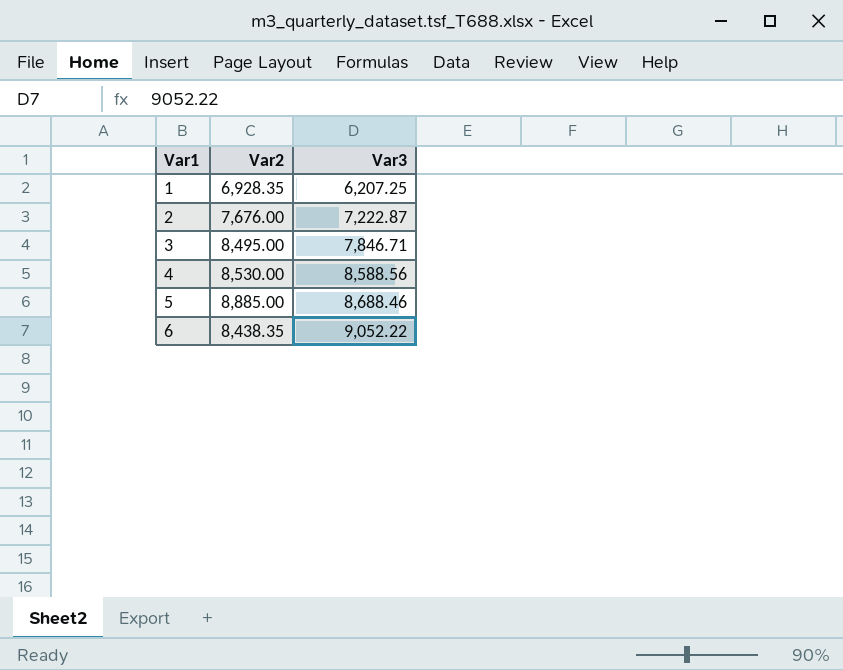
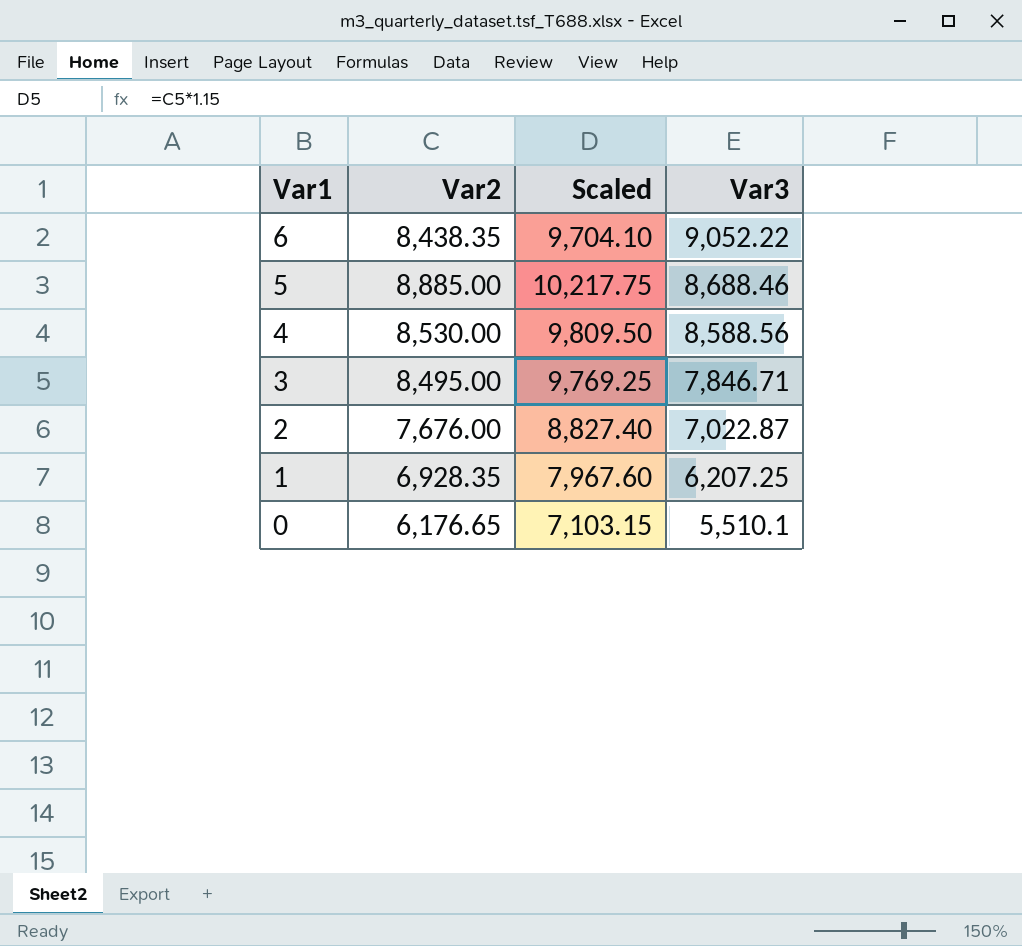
row order: Var1 ascending -> Var1 descending
column Scaled | formula: none -> [Var2] * 1.15
2 | Var3: 7,222.87 -> 7,022.87
row 0: none -> 6,176.65 | 7,103.15 | 5,510.1

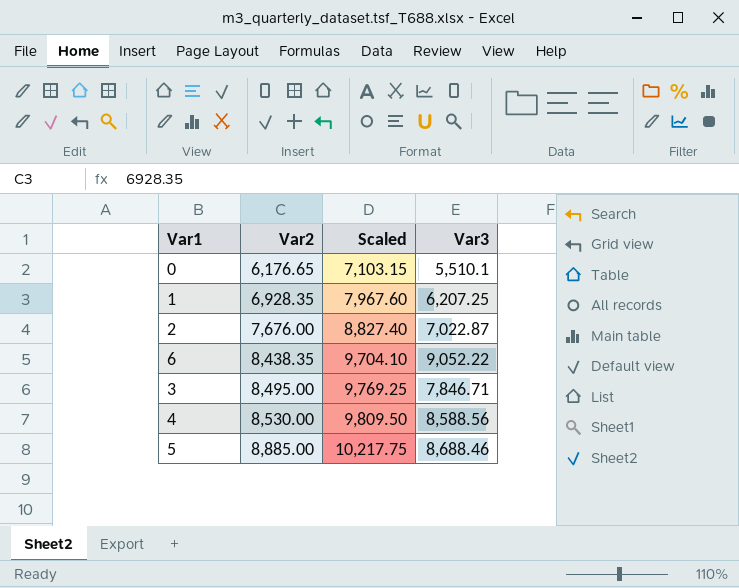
row order: Var1 descending -> Var2 ascending

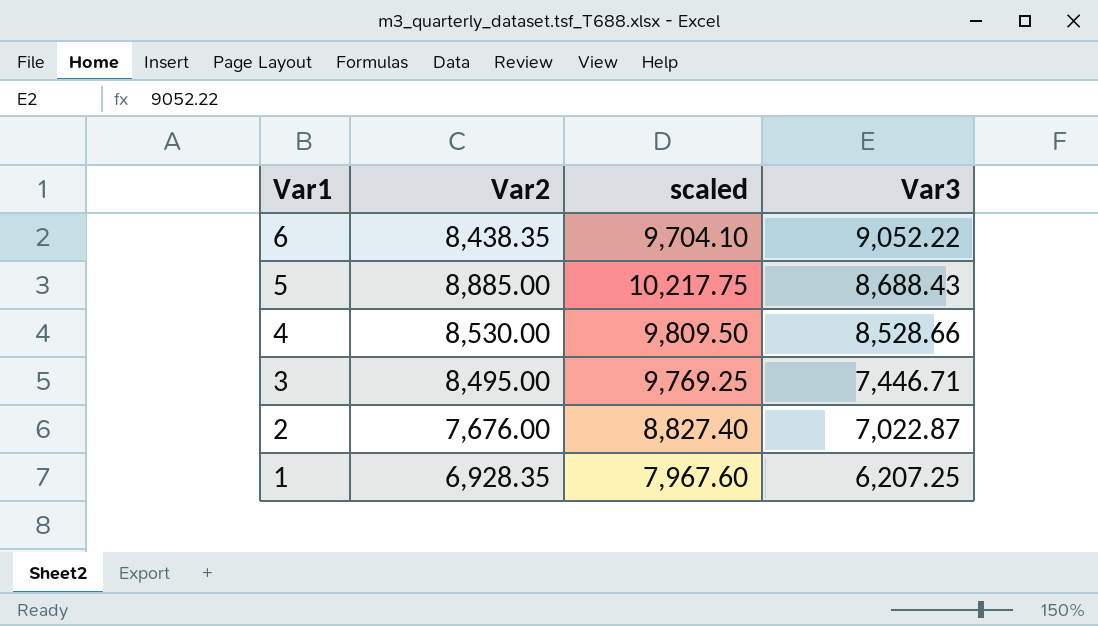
row order: Var2 ascending -> Var1 descending
column name: Scaled -> scaled
row 0: 6,176.65 | 7,103.15 | 5,510.1 -> none
5 | Var3: 8,688.46 -> 8,688.43
4 | Var3: 8,588.56 -> 8,528.66
3 | Var3: 7,846.71 -> 7,446.71

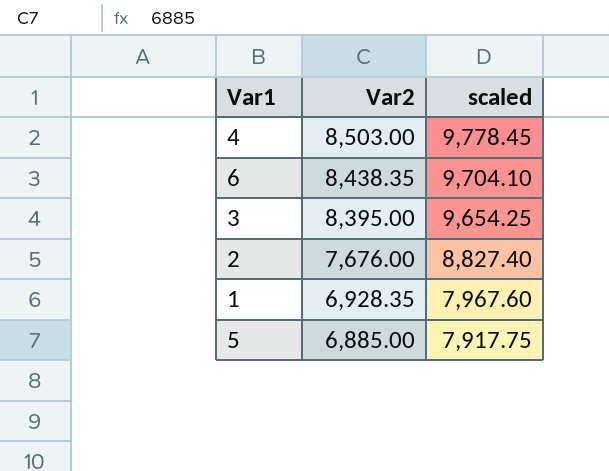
row order: Var1 descending -> Var2 descending
column Var3 | position: 4 -> none
4 | Var2: 8,530.00 -> 8,503.00
4 | scaled: 9,809.50 -> 9,778.45
3 | Var2: 8,495.00 -> 8,395.00
3 | scaled: 9,769.25 -> 9,654.25
5 | Var2: 8,885.00 -> 6,885.00
5 | scaled: 10,217.75 -> 7,917.75

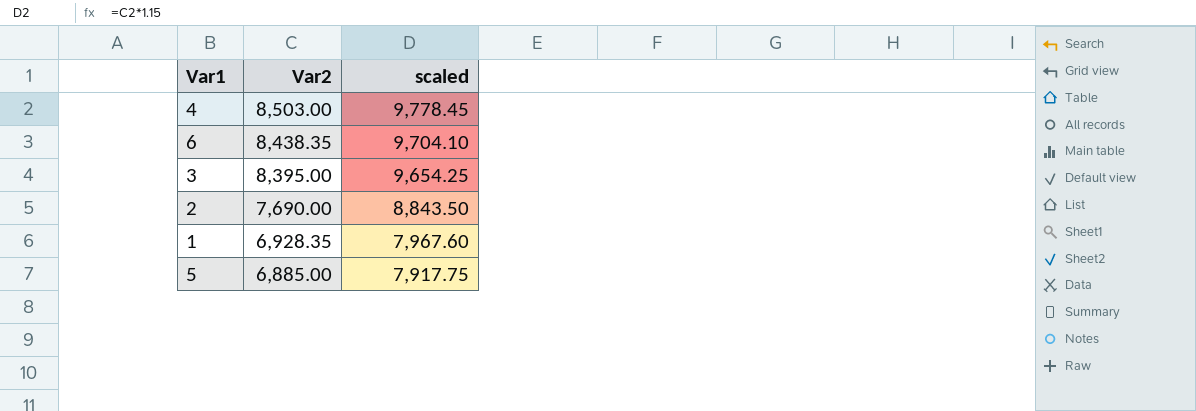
2 | Var2: 7,676.00 -> 7,690.00
2 | scaled: 8,827.40 -> 8,843.50

